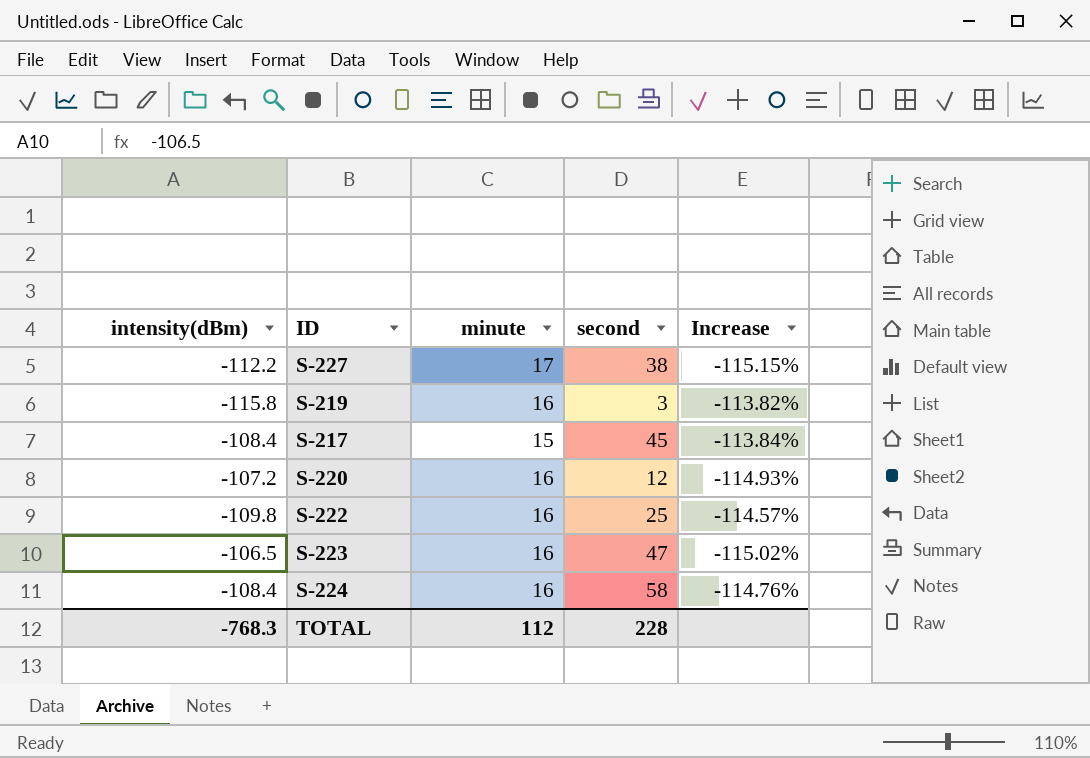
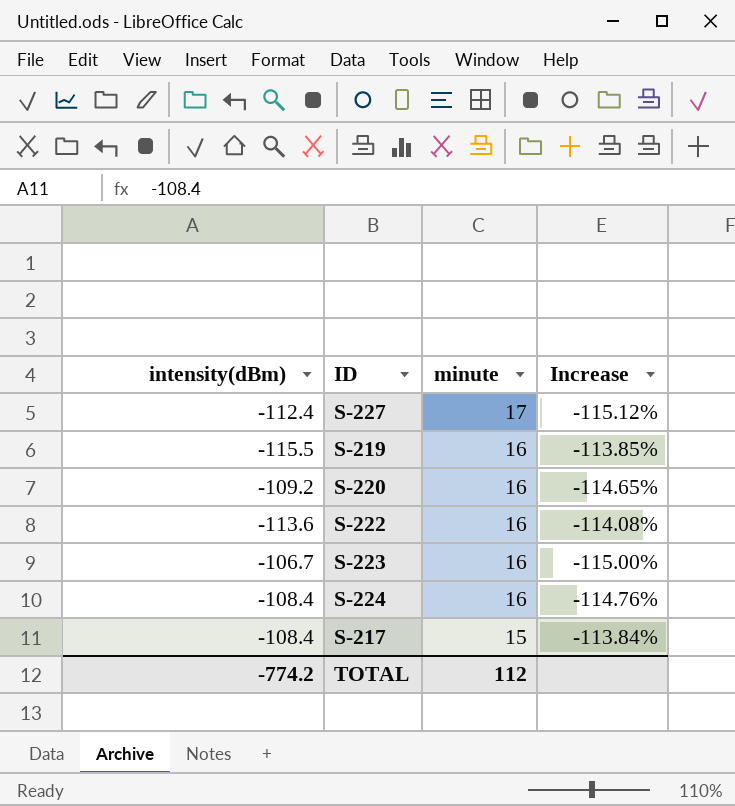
row order: none -> minute descending
column second | position: 4 -> none
S-227 | intensity(dBm): -112.2 -> -112.4
S-227 | Increase: -115.15% -> -115.12%
S-219 | intensity(dBm): -115.8 -> -115.5
S-219 | Increase: -113.82% -> -113.85%
S-220 | intensity(dBm): -107.2 -> -109.2
S-220 | Increase: -114.93% -> -114.65%
S-222 | intensity(dBm): -109.8 -> -113.6
S-222 | Increase: -114.57% -> -114.08%
S-223 | intensity(dBm): -106.5 -> -106.7
S-223 | Increase: -115.02% -> -115.00%
TOTAL | intensity(dBm): -768.3 -> -774.2

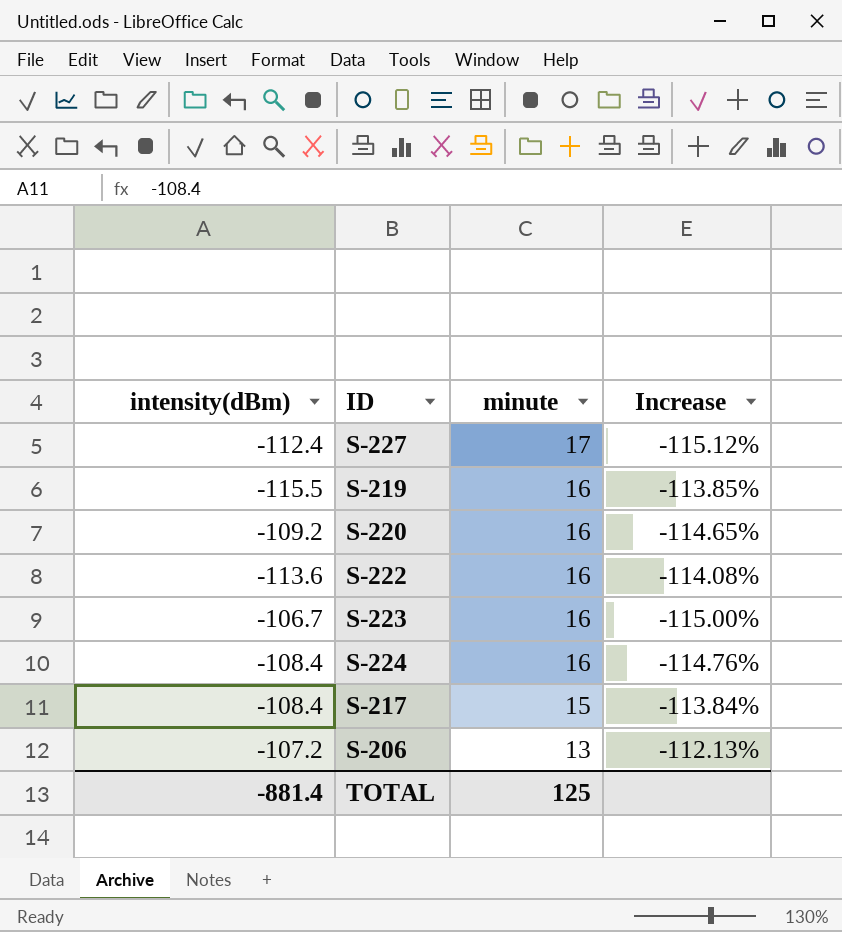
row S-206: none -> -107.2 | 13 | -112.13%
TOTAL | intensity(dBm): -774.2 -> -881.4
TOTAL | minute: 112 -> 125

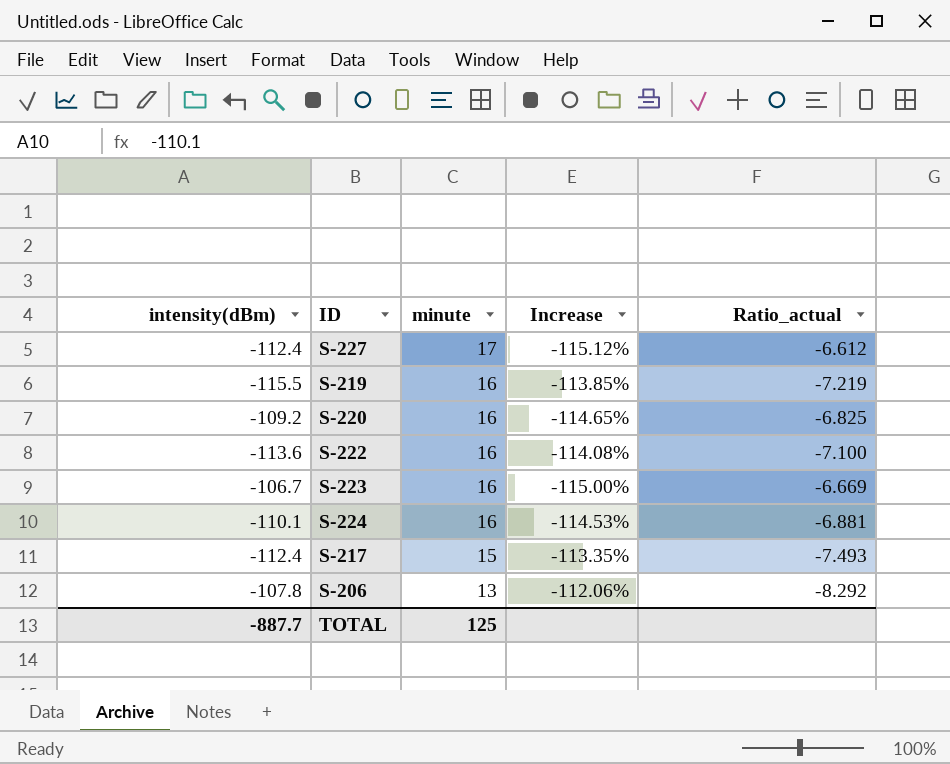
column Ratio_actual | formula: none -> [intensity(dBm)] / [minute]
S-224 | intensity(dBm): -108.4 -> -110.1
S-224 | Increase: -114.76% -> -114.53%
S-217 | intensity(dBm): -108.4 -> -112.4
S-217 | Increase: -113.84% -> -113.35%
S-206 | intensity(dBm): -107.2 -> -107.8
S-206 | Increase: -112.13% -> -112.06%
TOTAL | intensity(dBm): -881.4 -> -887.7

